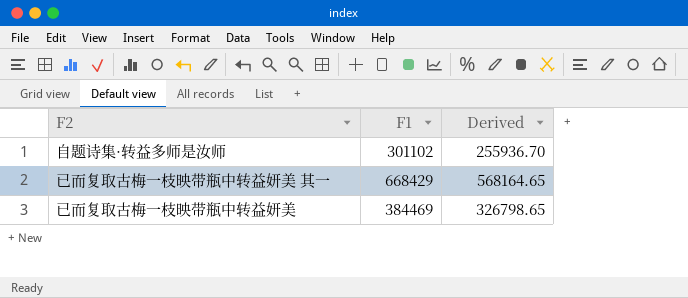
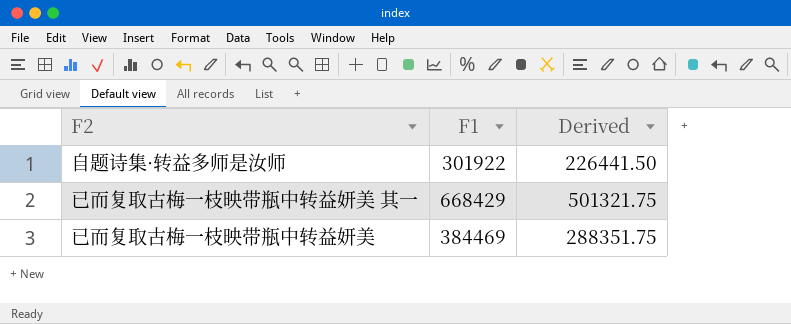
column Derived | formula: [F1] * 0.85 -> [F1] * 0.75
自题诗集·转益多师是汝师 | F1: 301102 -> 301922

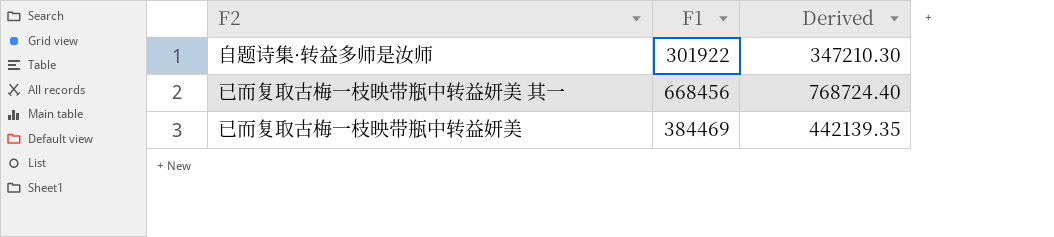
column Derived | formula: [F1] * 0.75 -> [F1] * 1.15
已而复取古梅一枝映带瓶中转益妍美 其一 | F1: 668429 -> 668456

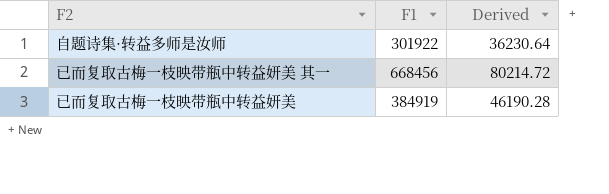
column Derived | formula: [F1] * 1.15 -> [F1] * 0.12
已而复取古梅一枝映带瓶中转益妍美 | F1: 384469 -> 384919

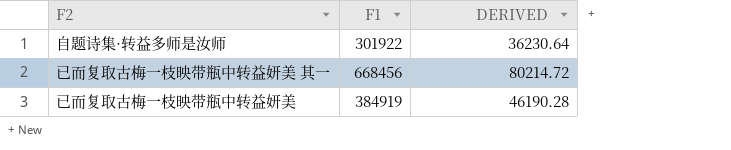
column name: Derived -> DERIVED

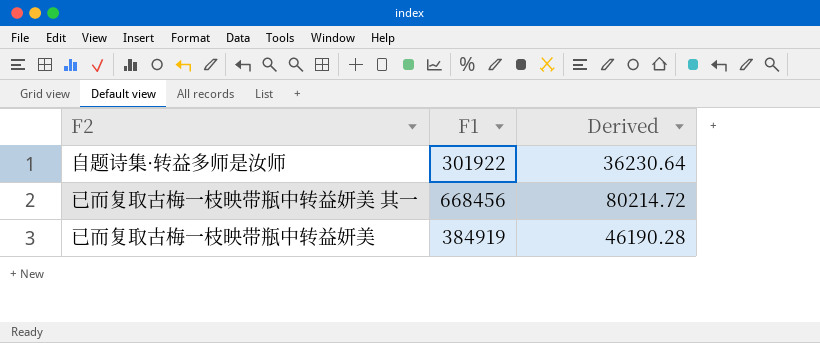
column name: DERIVED -> Derived

